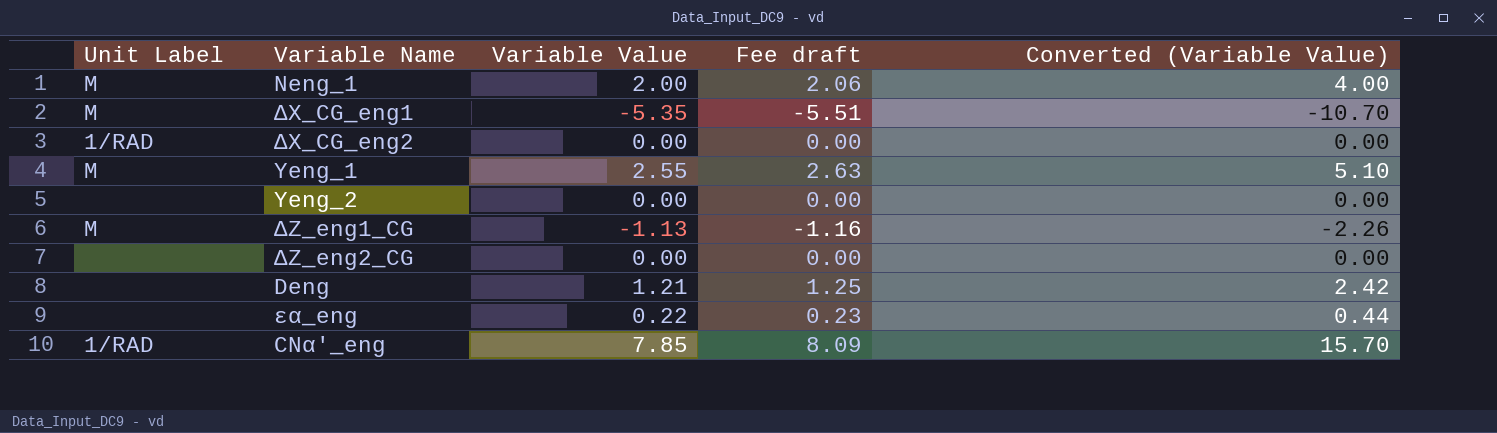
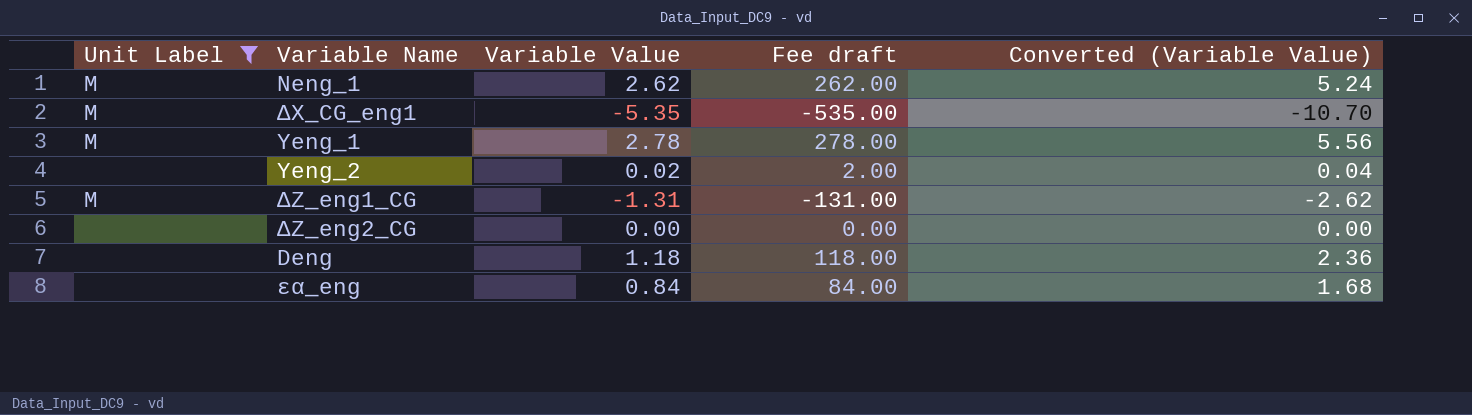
filter: none -> Unit Label != 1/RAD
column Fee draft | formula: [Variable Value] * 1.03 -> [Variable Value] * 100
Neng_1 | Variable Value: 2.00 -> 2.62
Neng_1 | Converted (Variable Value): 4.00 -> 5.24
Yeng_1 | Variable Value: 2.55 -> 2.78
Yeng_1 | Converted (Variable Value): 5.10 -> 5.56
Yeng_2 | Variable Value: 0.00 -> 0.02
Yeng_2 | Converted (Variable Value): 0.00 -> 0.04
ΔZ_eng1_CG | Variable Value: -1.13 -> -1.31
ΔZ_eng1_CG | Converted (Variable Value): -2.26 -> -2.62
Deng | Variable Value: 1.21 -> 1.18
Deng | Converted (Variable Value): 2.42 -> 2.36
εα_eng | Variable Value: 0.22 -> 0.84
εα_eng | Converted (Variable Value): 0.44 -> 1.68

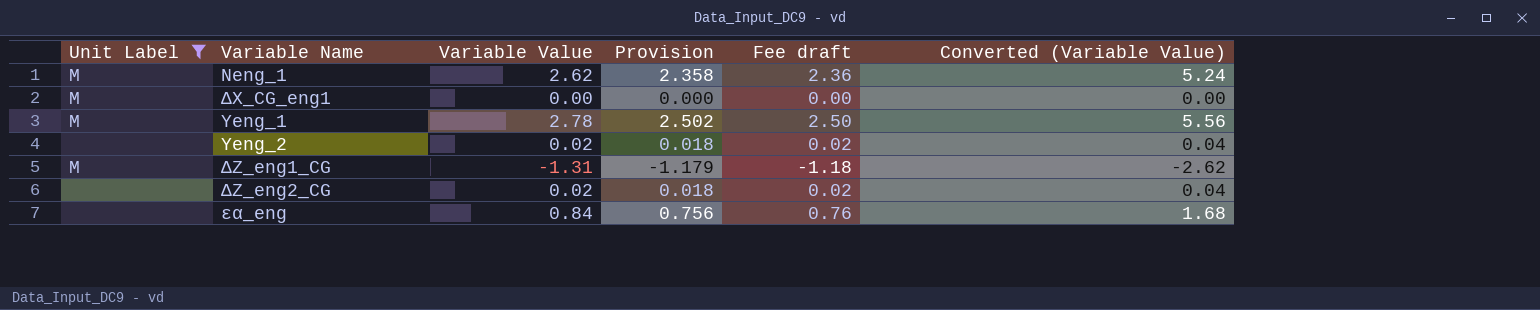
column Provision | formula: none -> [Variable Value] * 0.9
column Fee draft | formula: [Variable Value] * 100 -> [Variable Value] * 0.9
row Deng: none | 1.18 | 118.00 | 2.36 -> none
ΔX_CG_eng1 | Variable Value: -5.35 -> 0.00
ΔX_CG_eng1 | Converted (Variable Value): -10.70 -> 0.00
ΔZ_eng2_CG | Variable Value: 0.00 -> 0.02
ΔZ_eng2_CG | Converted (Variable Value): 0.00 -> 0.04

